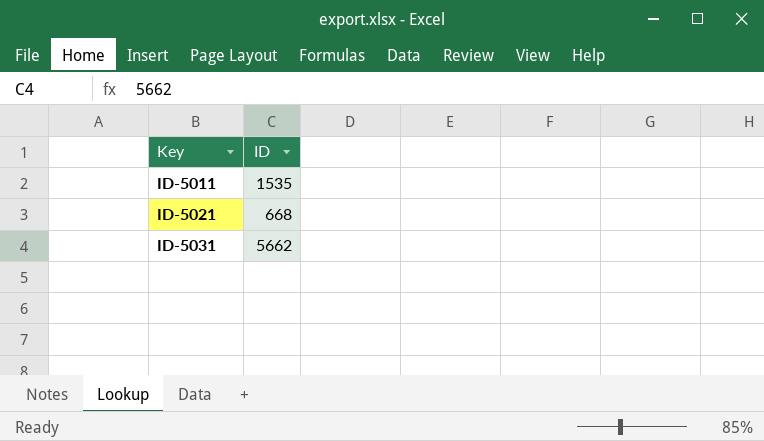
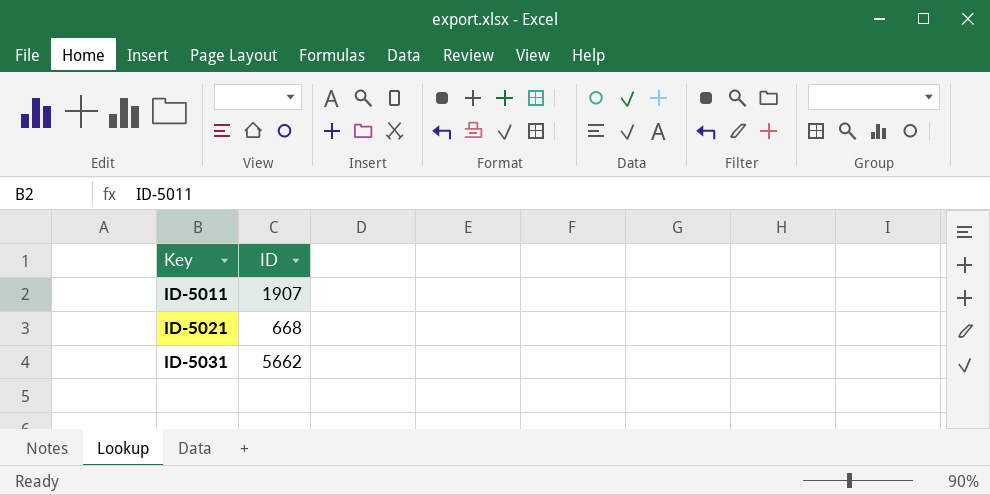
ID-5011 | ID: 1535 -> 1907

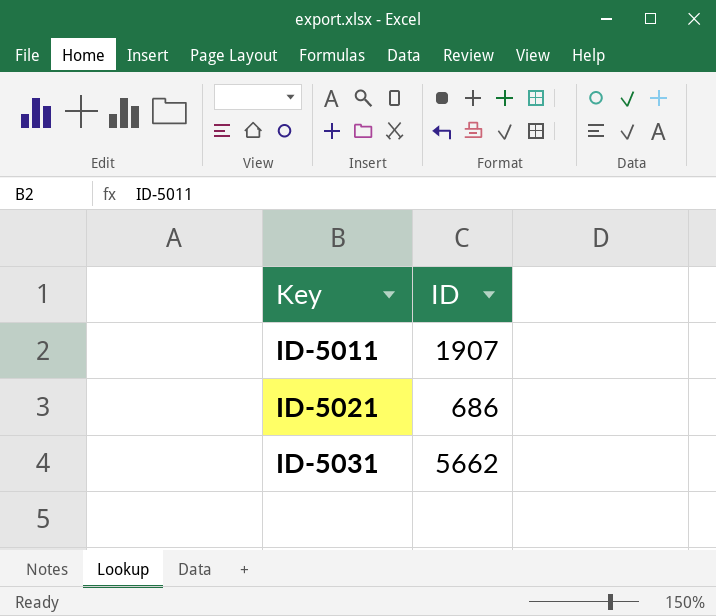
ID-5021 | ID: 668 -> 686

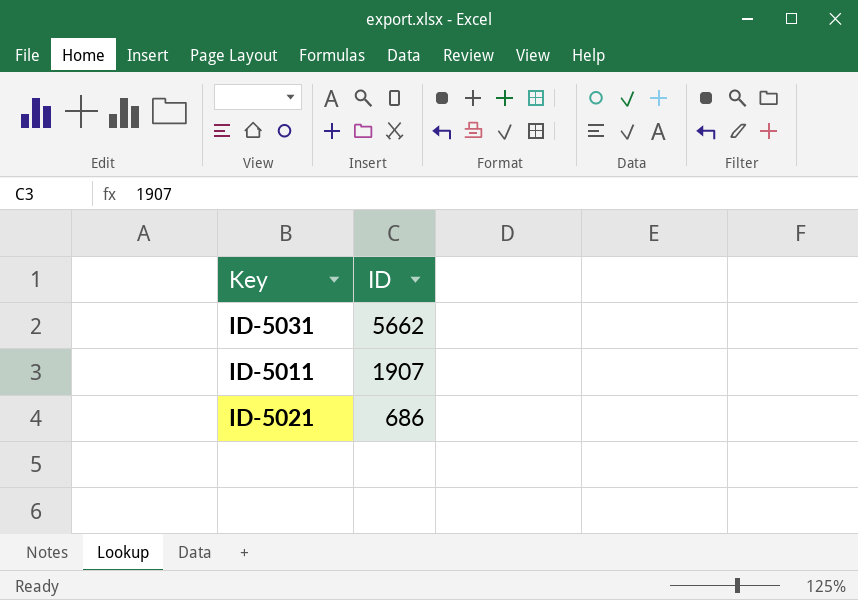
row order: Key ascending -> ID descending

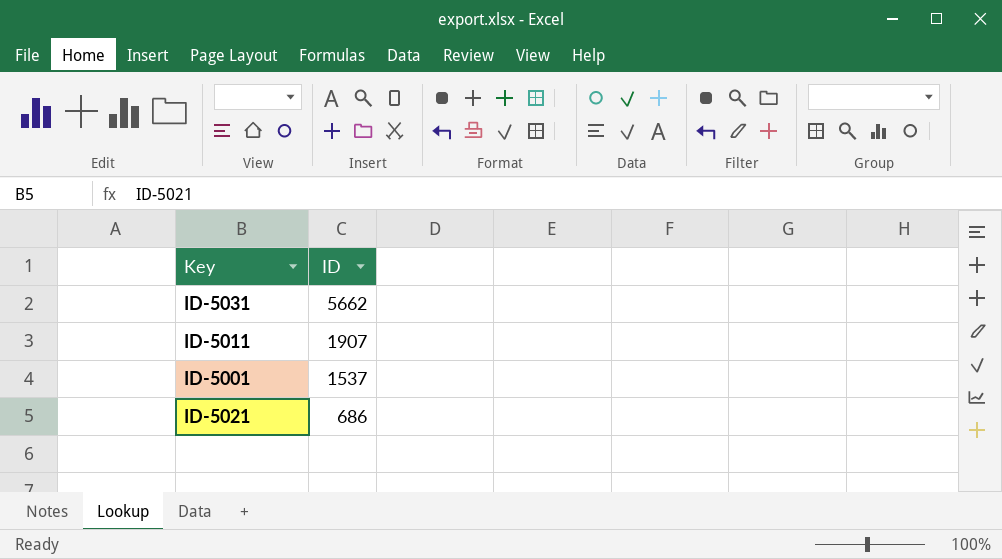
row ID-5001: none -> 1537

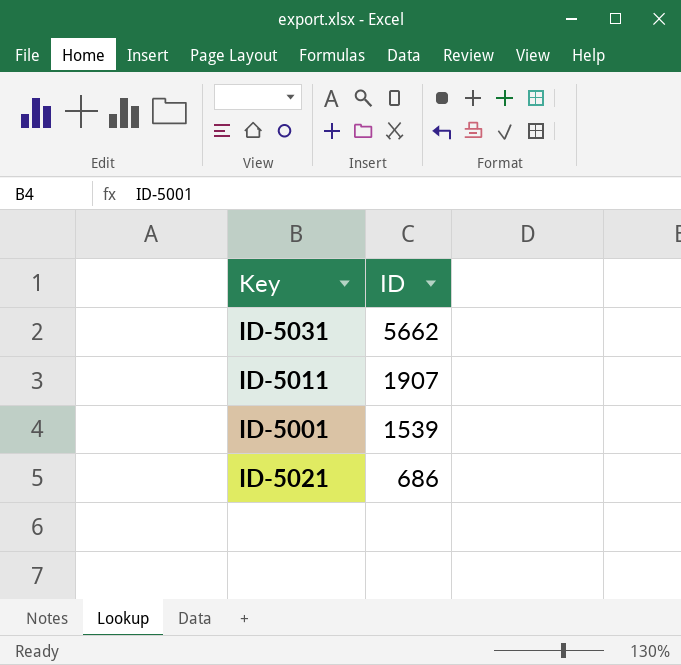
ID-5001 | ID: 1537 -> 1539

